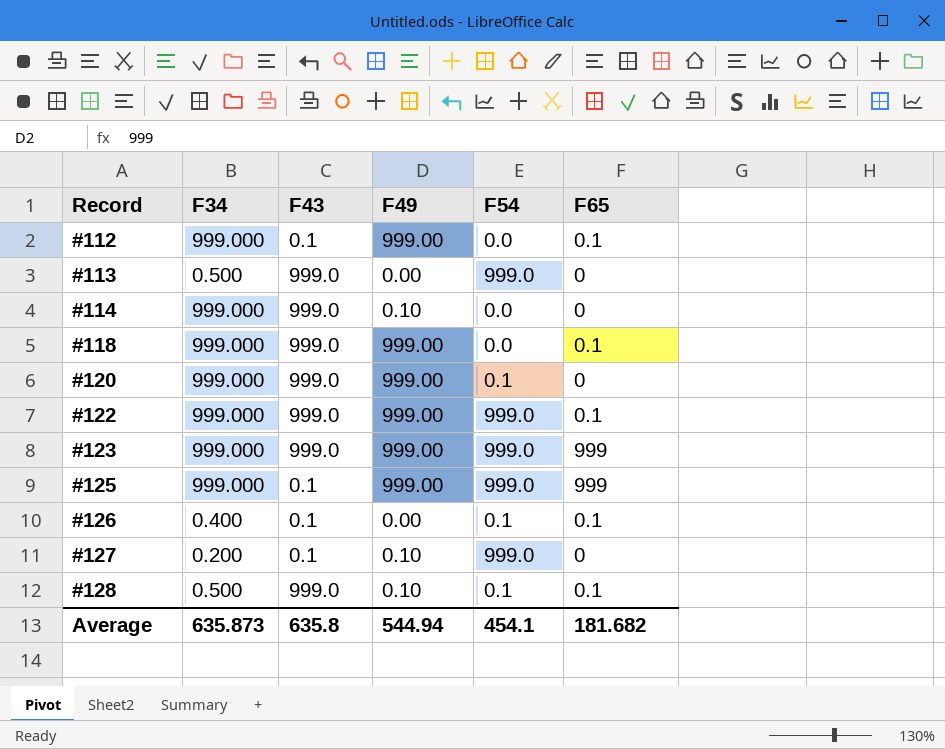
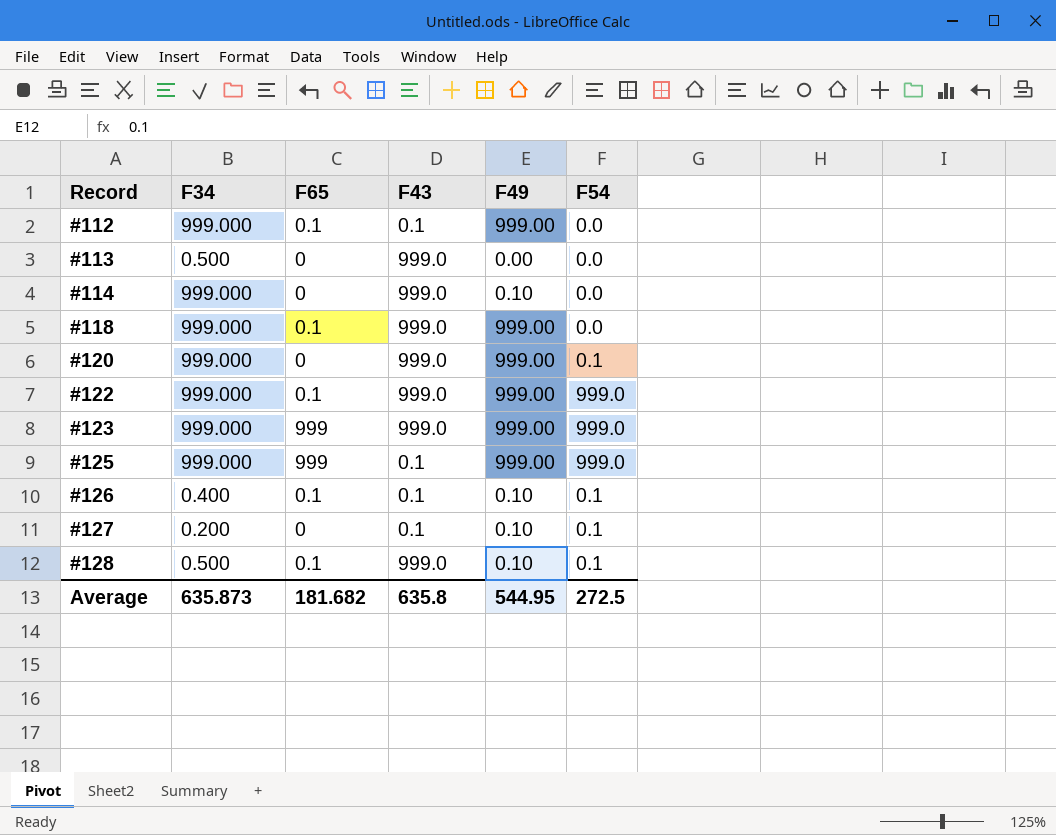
column F65 | position: 6 -> 3
#113 | F54: 999.0 -> 0.0
#126 | F49: 0.00 -> 0.10
#127 | F54: 999.0 -> 0.1
Average | F49: 544.94 -> 544.95
Average | F54: 454.1 -> 272.5

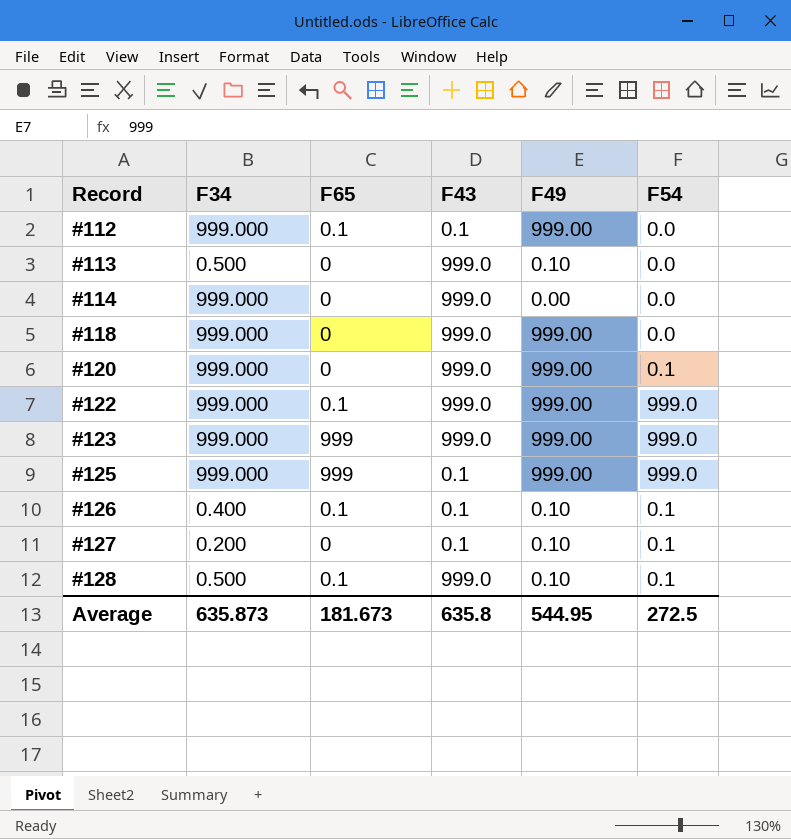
#113 | F49: 0.00 -> 0.10
#114 | F49: 0.10 -> 0.00
#118 | F65: 0.1 -> 0
Average | F65: 181.682 -> 181.673

